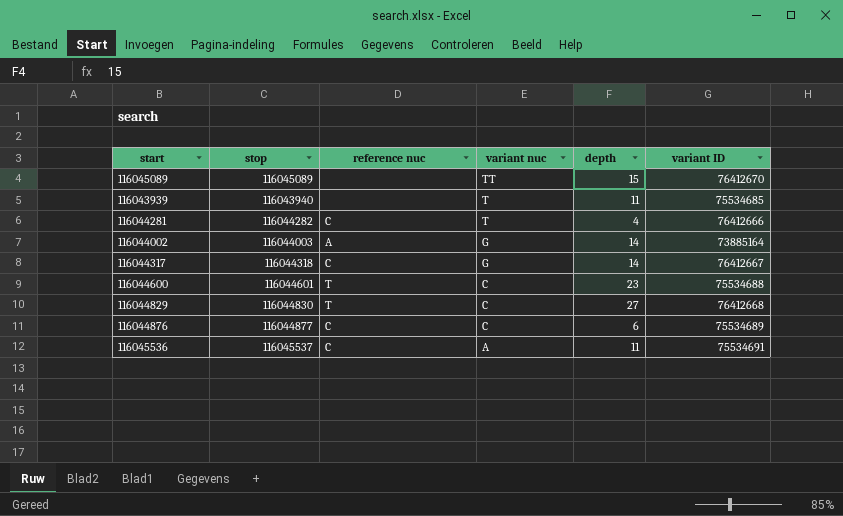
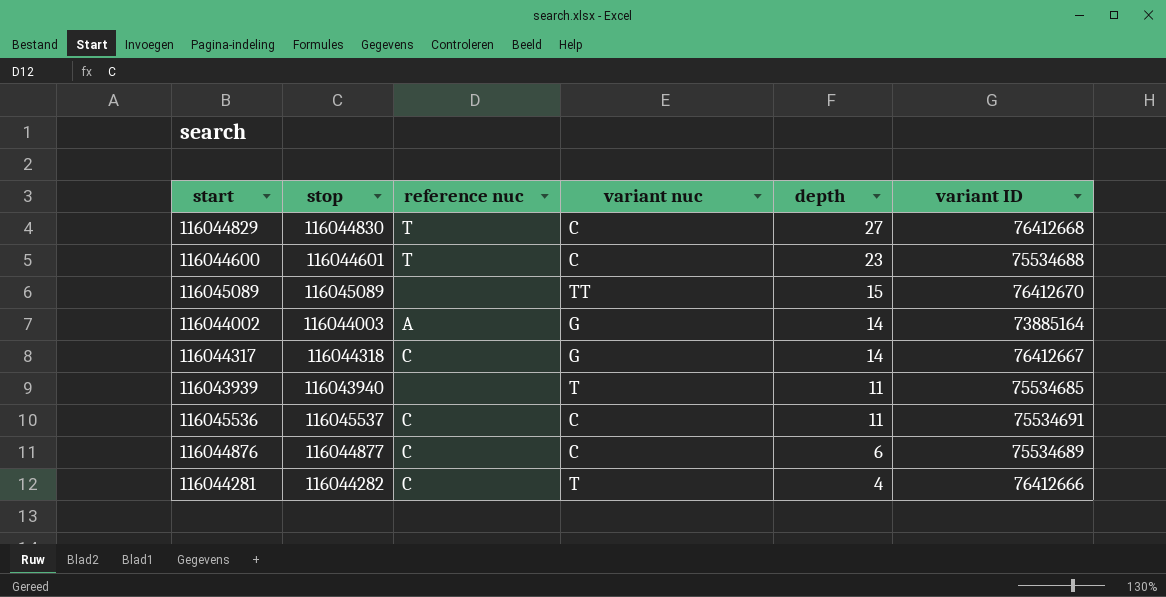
row order: variant nuc descending -> depth descending
116045536 | variant nuc: A -> C

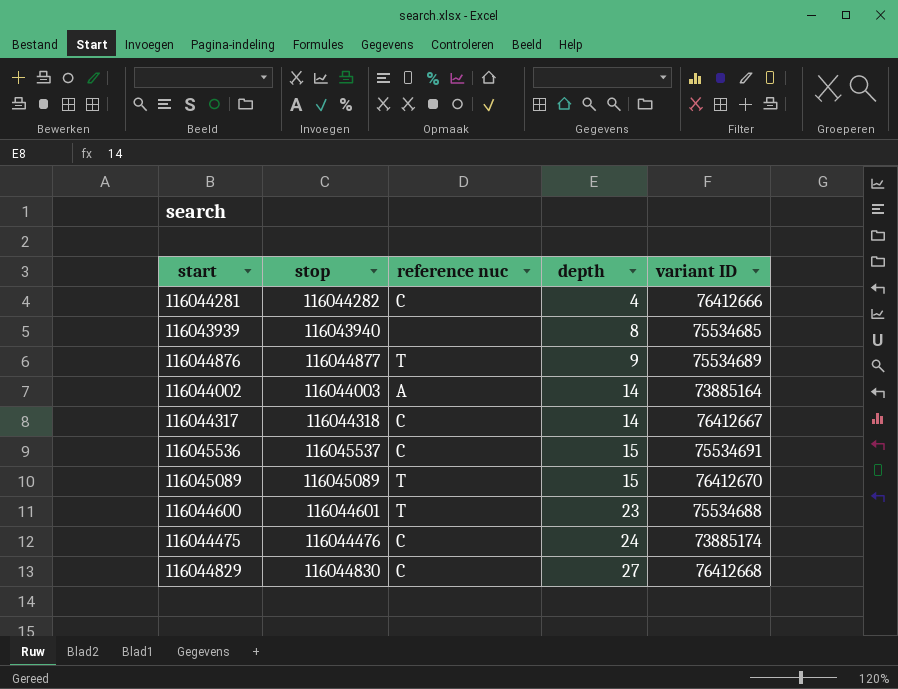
row order: depth descending -> depth ascending
column variant nuc | position: 4 -> none
116043939 | depth: 11 -> 8
116044876 | reference nuc: C -> T
116044876 | depth: 6 -> 9
116045536 | depth: 11 -> 15
116045089 | reference nuc: none -> T
row 116044475: none -> 116044476 | C | 24 | 73885174
116044829 | reference nuc: T -> C

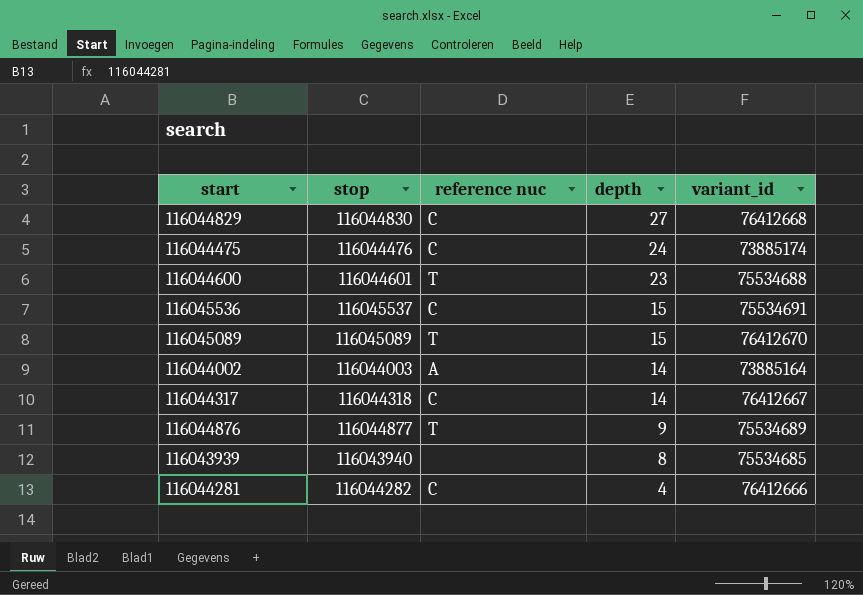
row order: depth ascending -> depth descending
column name: variant ID -> variant_id

